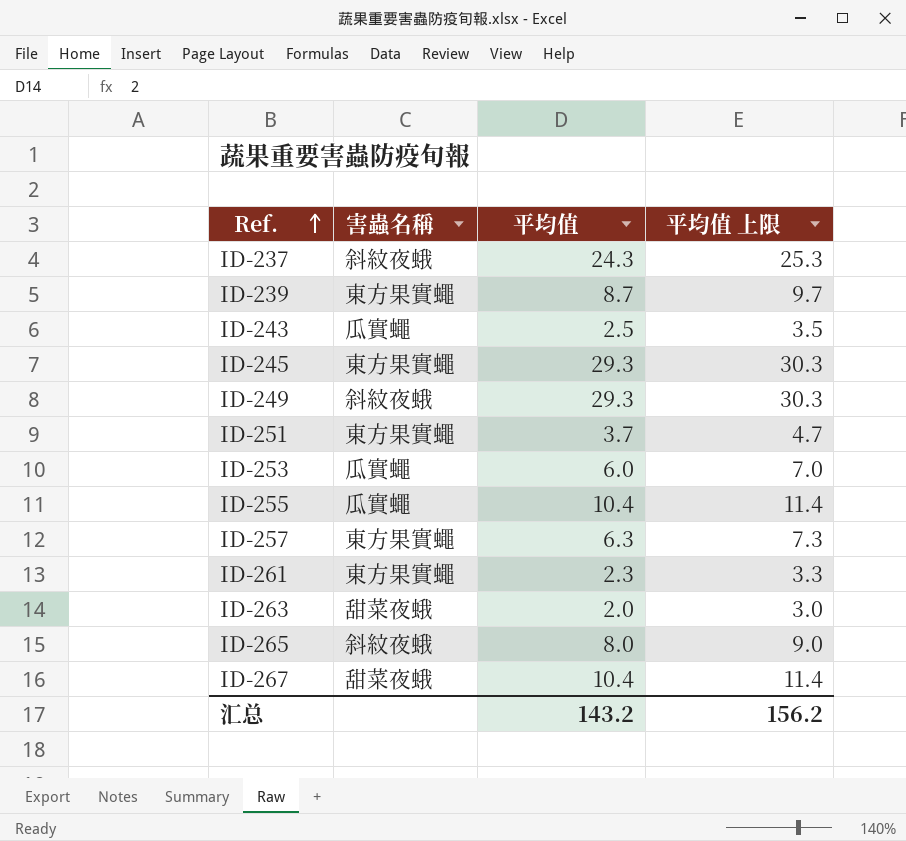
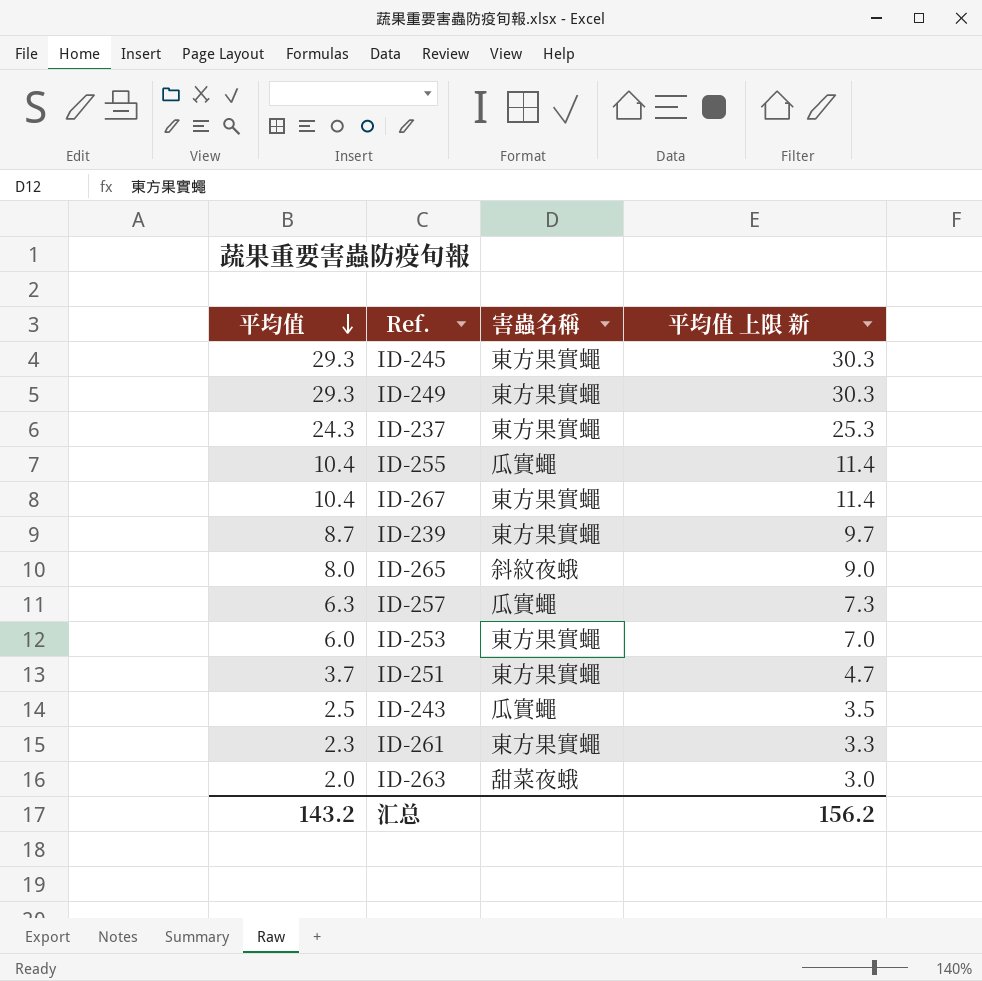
row order: Ref. ascending -> 平均值 descending
column 平均值 | position: 3 -> 1
column name: 平均值 上限 -> 平均值 上限 新
ID-249 | 害蟲名稱: 斜紋夜蛾 -> 東方果實蠅
ID-237 | 害蟲名稱: 斜紋夜蛾 -> 東方果實蠅
ID-267 | 害蟲名稱: 甜菜夜蛾 -> 東方果實蠅
ID-257 | 害蟲名稱: 東方果實蠅 -> 瓜實蠅
ID-253 | 害蟲名稱: 瓜實蠅 -> 東方果實蠅

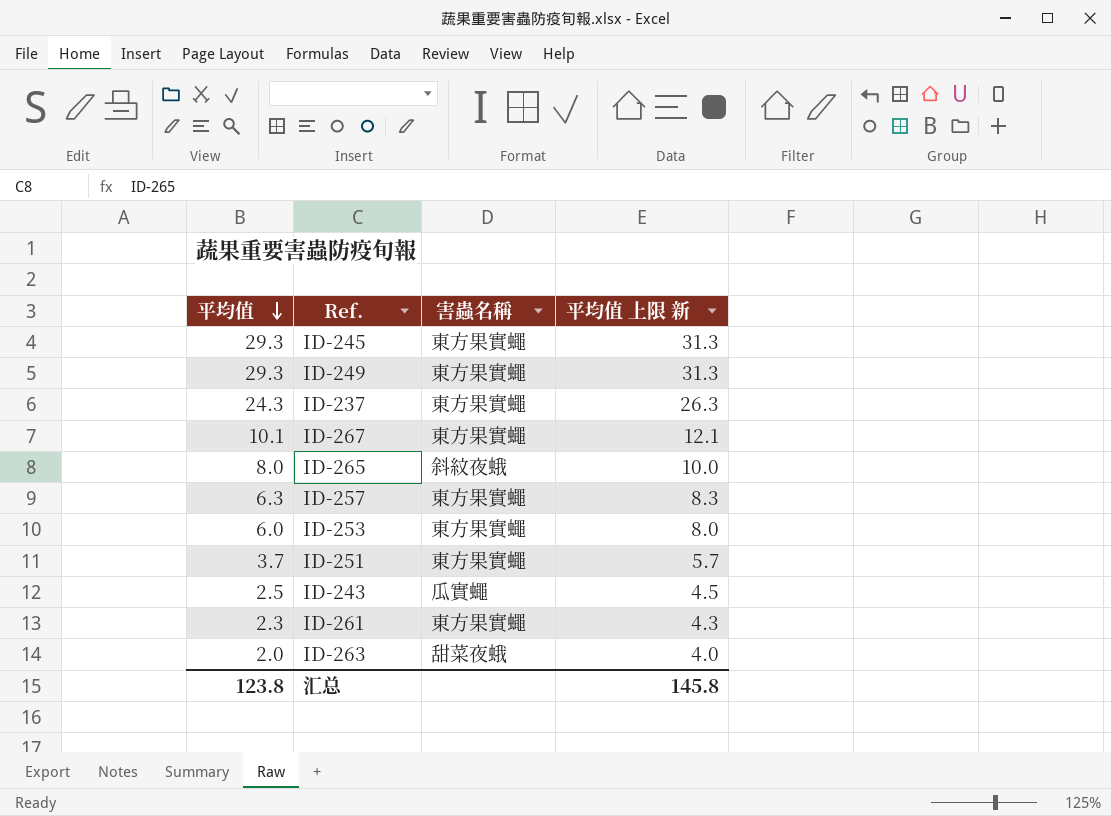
column 平均值 上限 新 | formula: [平均值] + 1 -> [平均值] + 2
row ID-255: 10.4 | 瓜實蠅 | 11.4 -> none
row ID-239: 8.7 | 東方果實蠅 | 9.7 -> none
ID-267 | 平均值: 10.4 -> 10.1
ID-257 | 害蟲名稱: 瓜實蠅 -> 東方果實蠅
汇总 | 平均值: 143.2 -> 123.8
汇总 | 平均值 上限 新: 156.2 -> 145.8

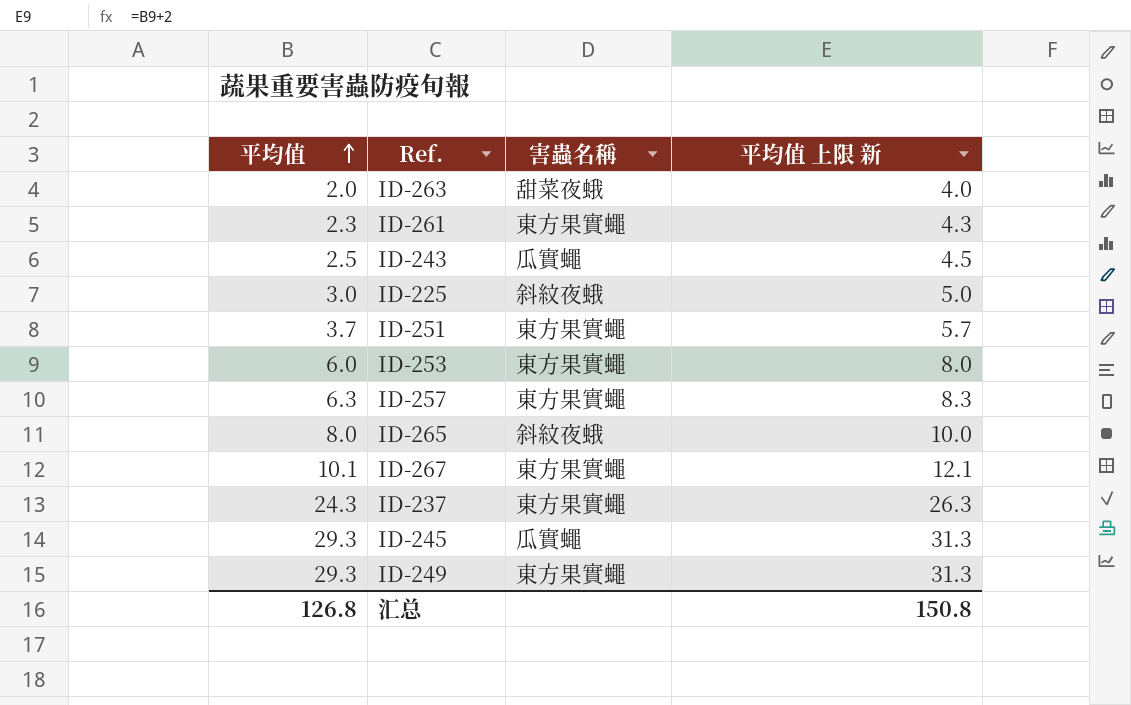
row order: 平均值 descending -> 平均值 ascending
row ID-225: none -> 3.0 | 斜紋夜蛾 | 5.0
ID-245 | 害蟲名稱: 東方果實蠅 -> 瓜實蠅
汇总 | 平均值: 123.8 -> 126.8
汇总 | 平均值 上限 新: 145.8 -> 150.8

